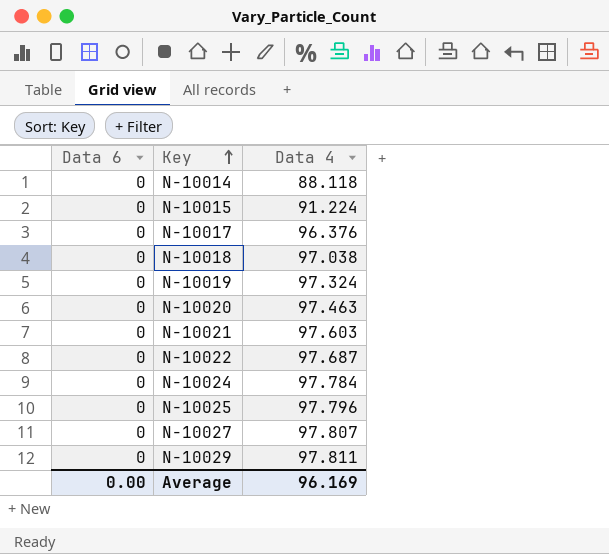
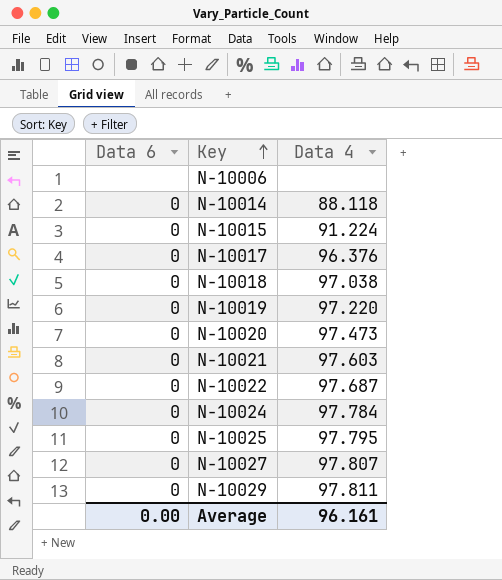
row N-10006: none -> none | none
N-10019 | Data 4: 97.324 -> 97.220
N-10020 | Data 4: 97.463 -> 97.473
N-10025 | Data 4: 97.796 -> 97.795
Average | Data 4: 96.169 -> 96.161

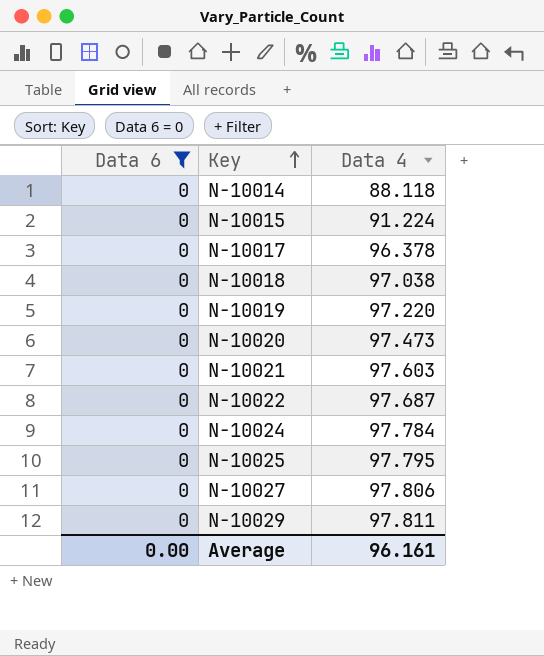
filter: none -> Data 6 = 0
N-10017 | Data 4: 96.376 -> 96.378
N-10027 | Data 4: 97.807 -> 97.806

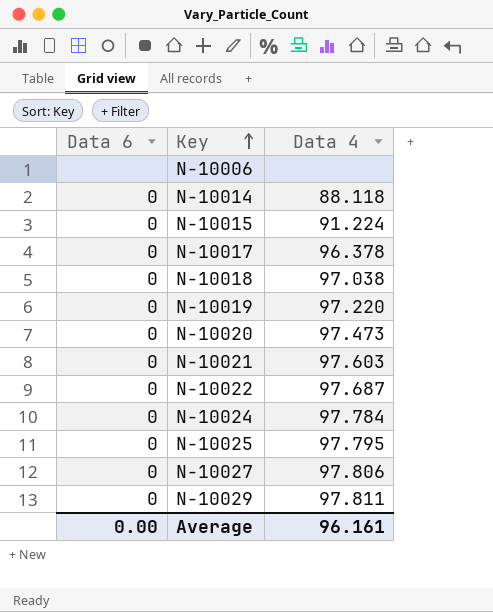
filter: Data 6 = 0 -> none

